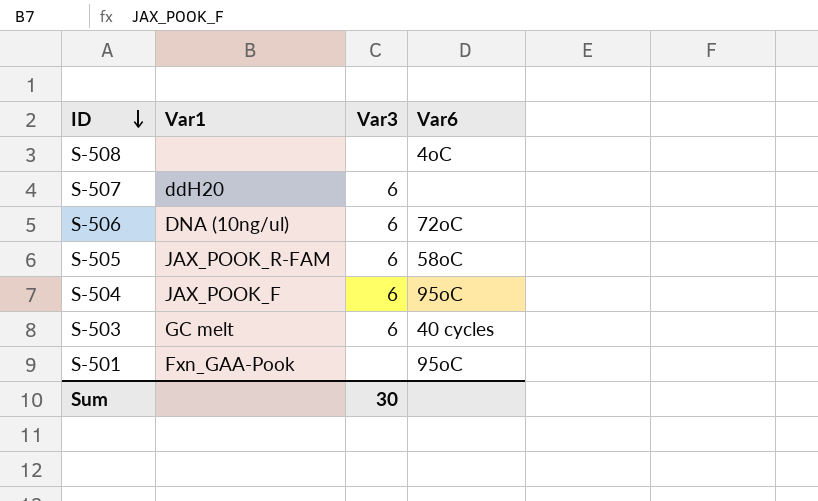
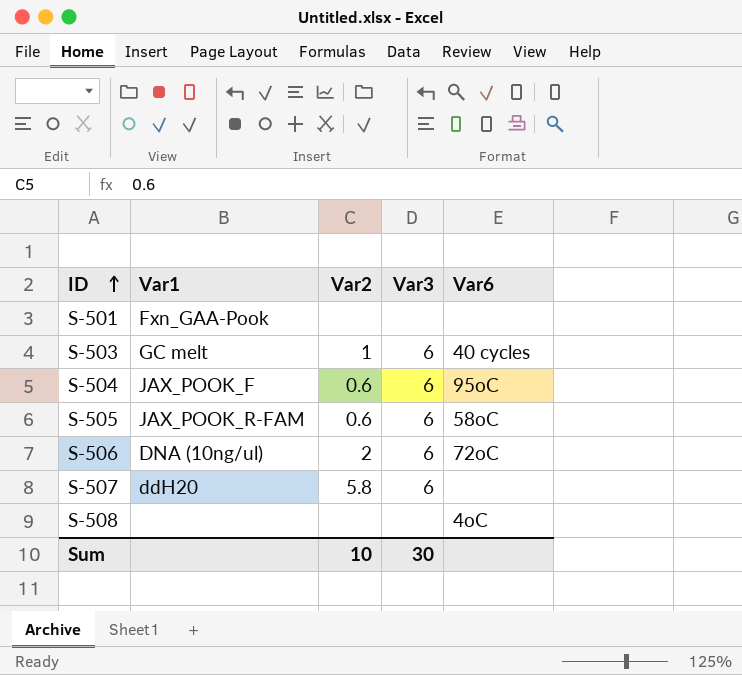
row order: ID descending -> ID ascending
column Var2 | position: none -> 3
S-501 | Var6: 95oC -> none

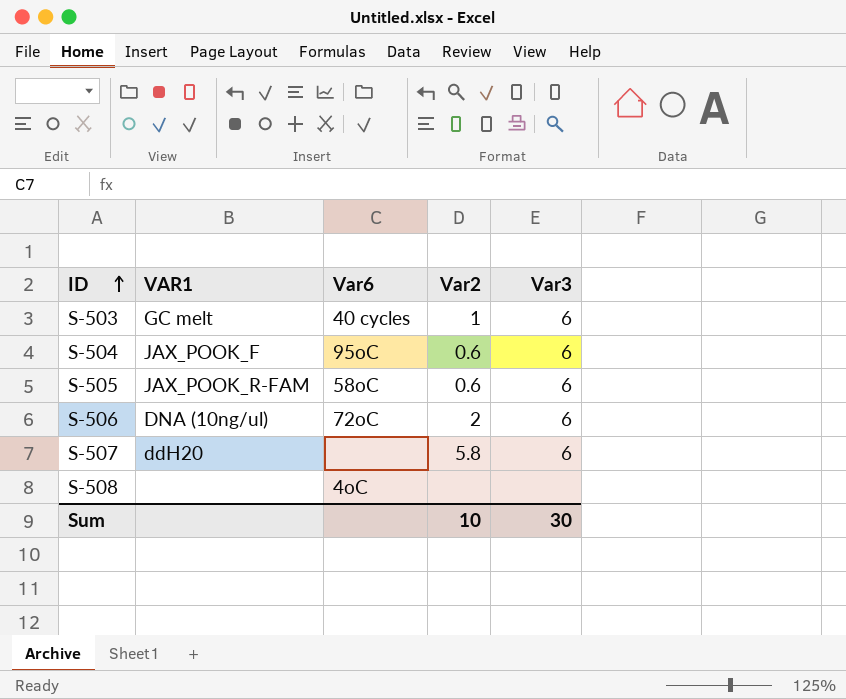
column name: Var1 -> VAR1
column Var6 | position: 5 -> 3
row S-501: Fxn_GAA-Pook | none | none | none -> none

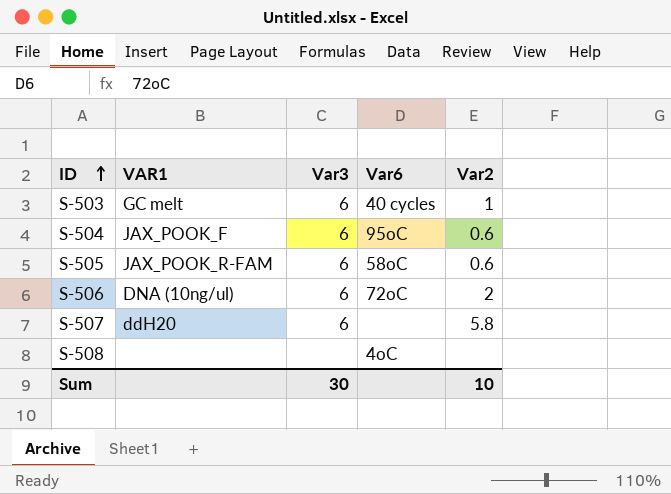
column Var3 | position: 5 -> 3

